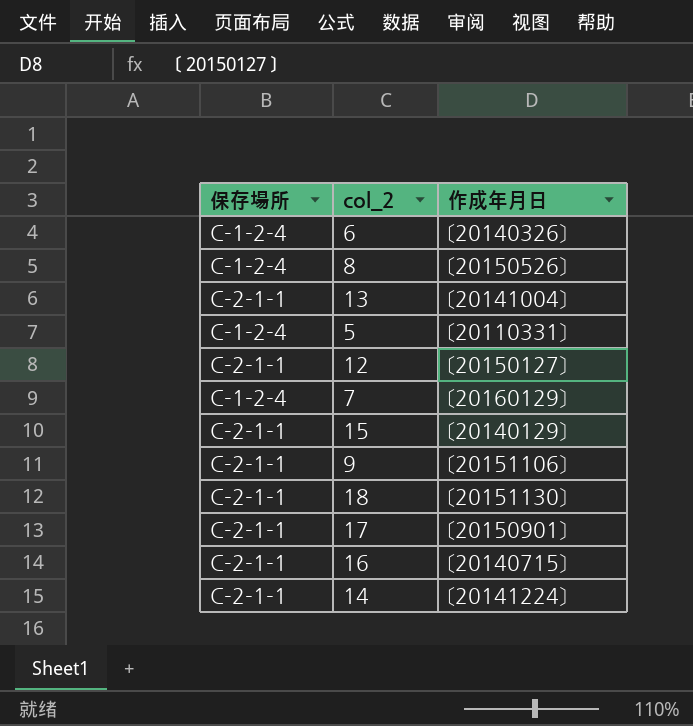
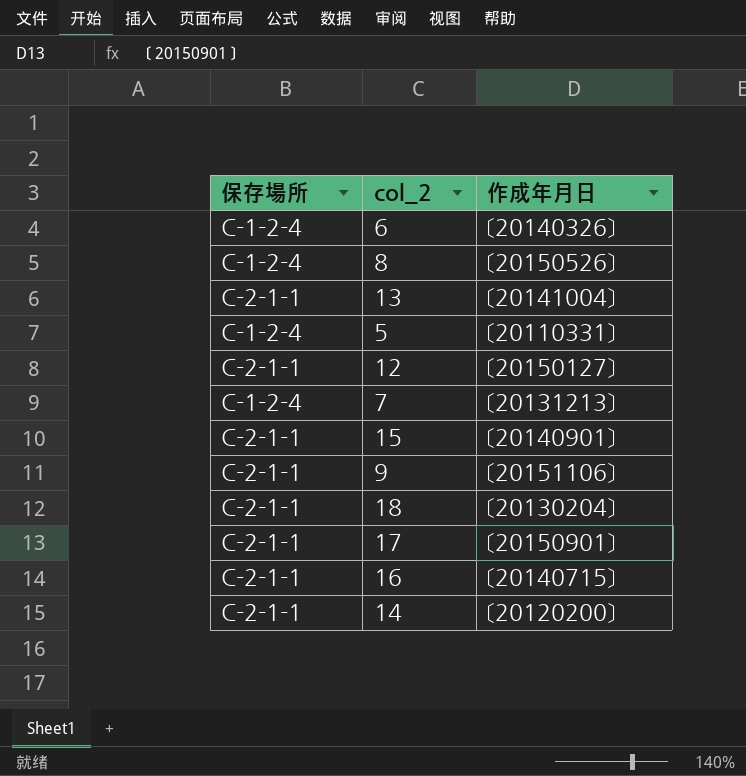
7 | 作成年月日: 〔20160129〕 -> 〔20131213〕
15 | 作成年月日: 〔20140129〕 -> 〔20140901〕
18 | 作成年月日: 〔20151130〕 -> 〔20130204〕
14 | 作成年月日: 〔20141224〕 -> 〔20120200〕

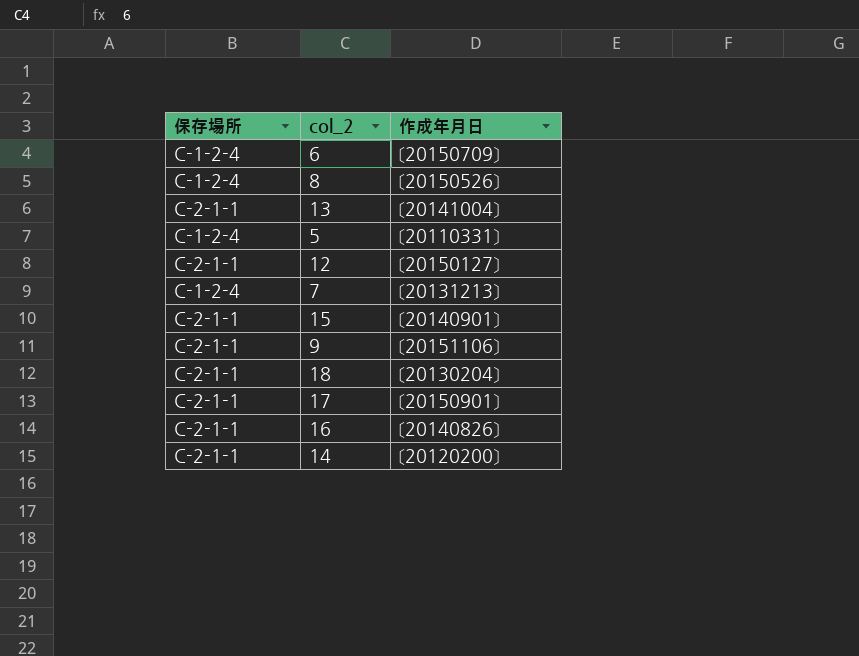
6 | 作成年月日: 〔20140326〕 -> 〔20150709〕
16 | 作成年月日: 〔20140715〕 -> 〔20140826〕

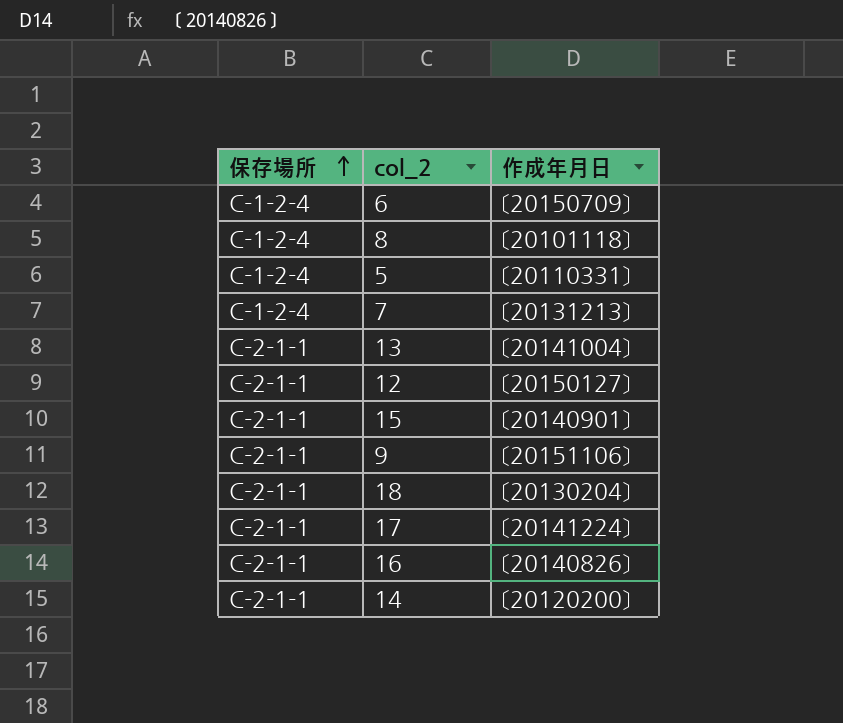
row order: none -> 保存場所 ascending
8 | 作成年月日: 〔20150526〕 -> 〔20101118〕
17 | 作成年月日: 〔20150901〕 -> 〔20141224〕

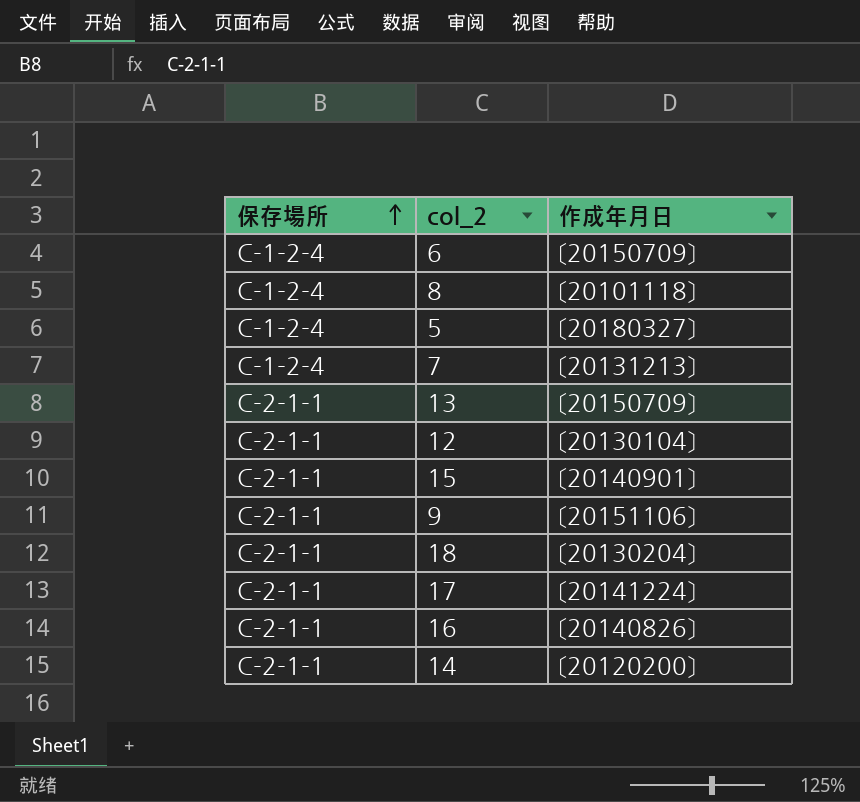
5 | 作成年月日: 〔20110331〕 -> 〔20180327〕
13 | 作成年月日: 〔20141004〕 -> 〔20150709〕
12 | 作成年月日: 〔20150127〕 -> 〔20130104〕

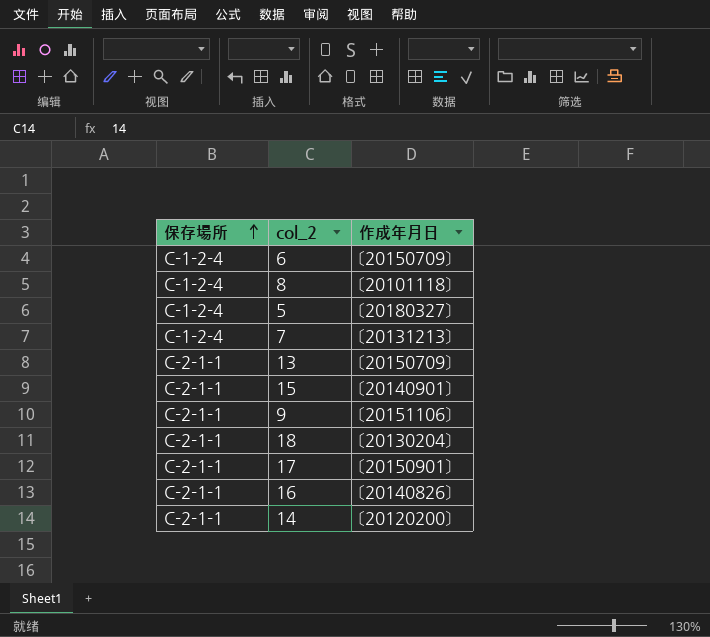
row 12: C-2-1-1 | 〔20130104〕 -> none
17 | 作成年月日: 〔20141224〕 -> 〔20150901〕

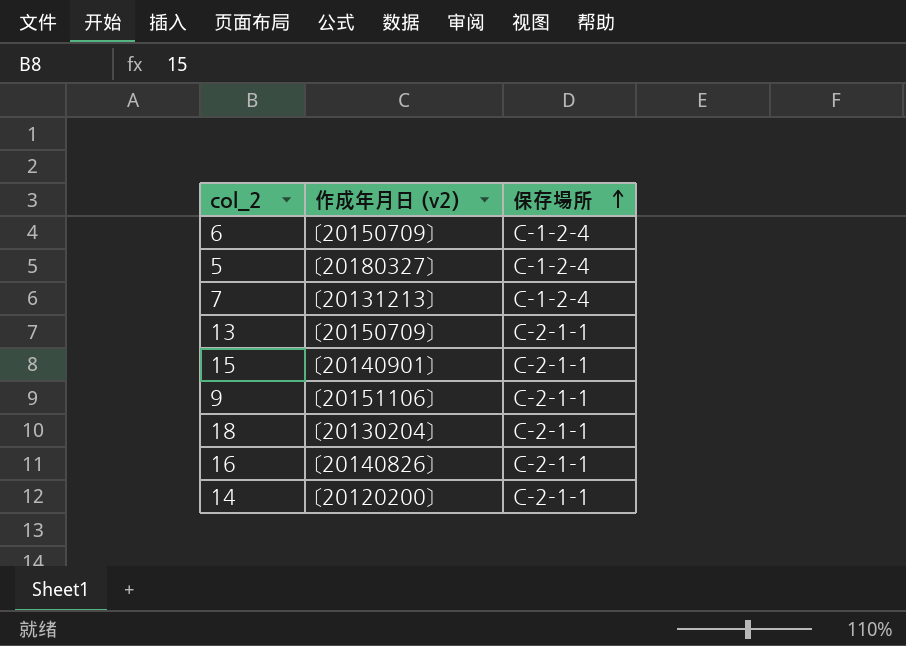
column name: 作成年月日 -> 作成年月日 (v2)
column 保存場所 | position: 1 -> 3
row 8: C-1-2-4 | 〔20101118〕 -> none
row 17: C-2-1-1 | 〔20150901〕 -> none

